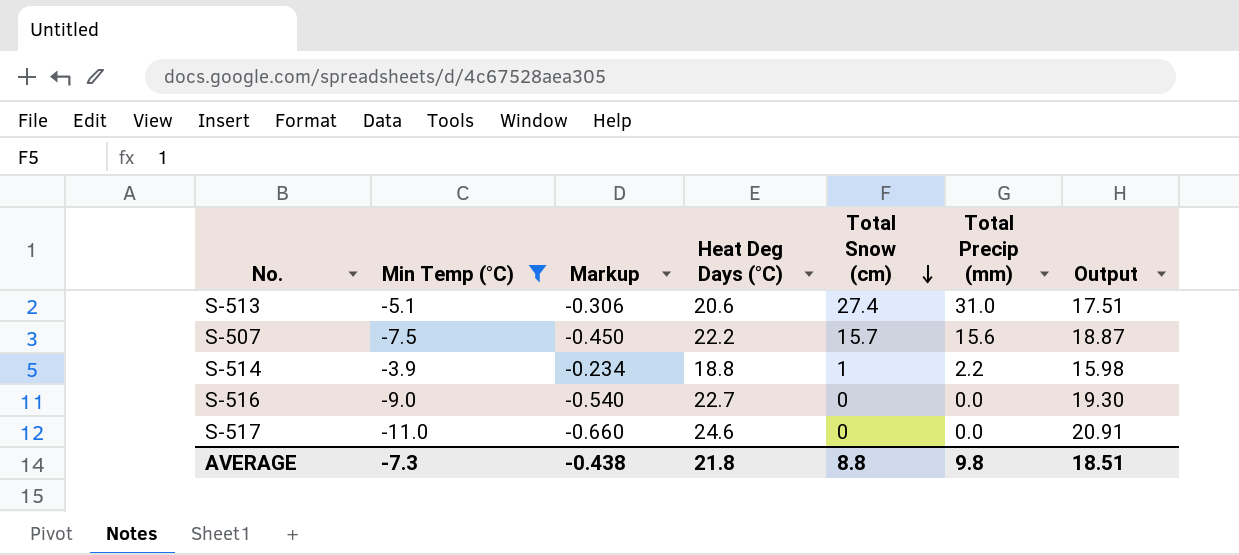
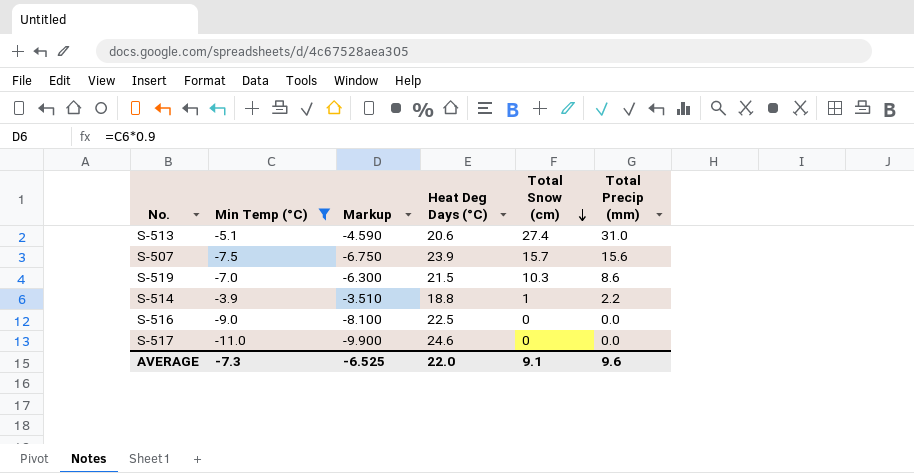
column Output | formula: [Heat Deg Days (°C)] * 0.85 -> none
column Markup | formula: [Min Temp (°C)] * 0.06 -> [Min Temp (°C)] * 0.9
S-507 | Heat Deg Days (°C): 22.2 -> 23.9
row S-519: none -> -7.0 | -6.300 | 21.5 | 10.3 | 8.6
S-516 | Heat Deg Days (°C): 22.7 -> 22.5
AVERAGE | Markup: -0.438 -> -6.525
AVERAGE | Heat Deg Days (°C): 21.8 -> 22.0
AVERAGE | Total Snow (cm): 8.8 -> 9.1
AVERAGE | Total Precip (mm): 9.8 -> 9.6

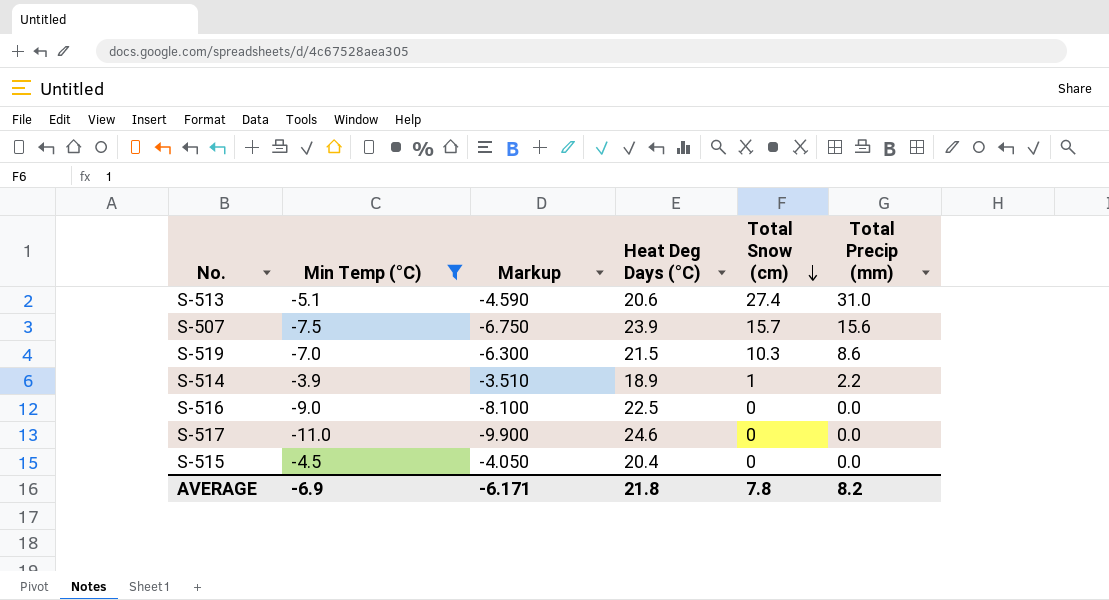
S-514 | Heat Deg Days (°C): 18.8 -> 18.9
row S-515: none -> -4.5 | -4.050 | 20.4 | 0 | 0.0
AVERAGE | Min Temp (°C): -7.3 -> -6.9
AVERAGE | Markup: -6.525 -> -6.171
AVERAGE | Heat Deg Days (°C): 22.0 -> 21.8
AVERAGE | Total Snow (cm): 9.1 -> 7.8
AVERAGE | Total Precip (mm): 9.6 -> 8.2

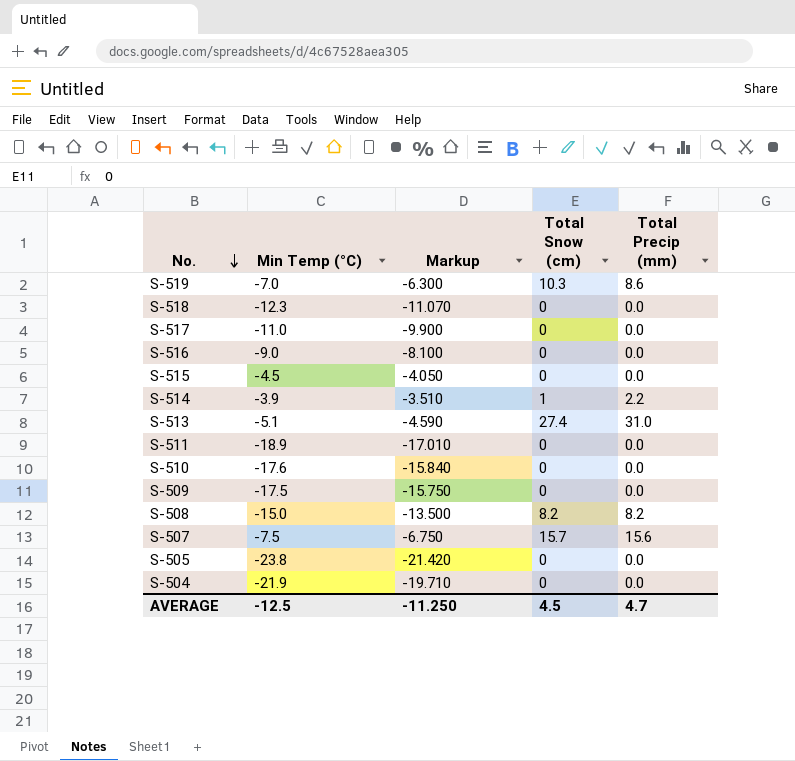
filter: Min Temp (°C) >= -11.0 -> none
row order: Total Snow (cm) descending -> No. descending
column Heat Deg Days (°C) | position: 4 -> none
AVERAGE | Min Temp (°C): -6.9 -> -12.5
AVERAGE | Markup: -6.171 -> -11.250
AVERAGE | Total Snow (cm): 7.8 -> 4.5
AVERAGE | Total Precip (mm): 8.2 -> 4.7

